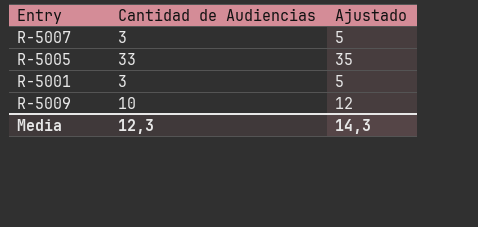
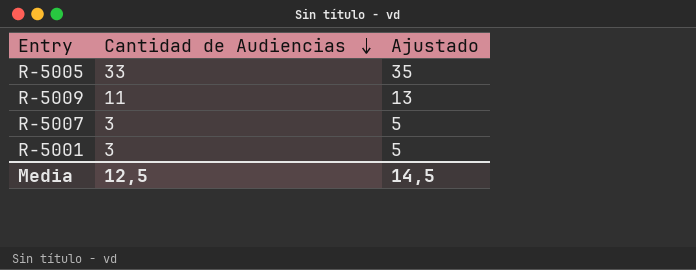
row order: none -> Cantidad de Audiencias descending
R-5009 | Cantidad de Audiencias: 10 -> 11
R-5009 | Ajustado: 12 -> 13
Media | Cantidad de Audiencias: 12,3 -> 12,5
Media | Ajustado: 14,3 -> 14,5

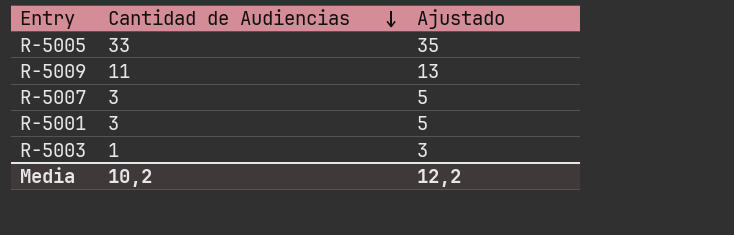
row R-5003: none -> 1 | 3
Media | Cantidad de Audiencias: 12,5 -> 10,2
Media | Ajustado: 14,5 -> 12,2

